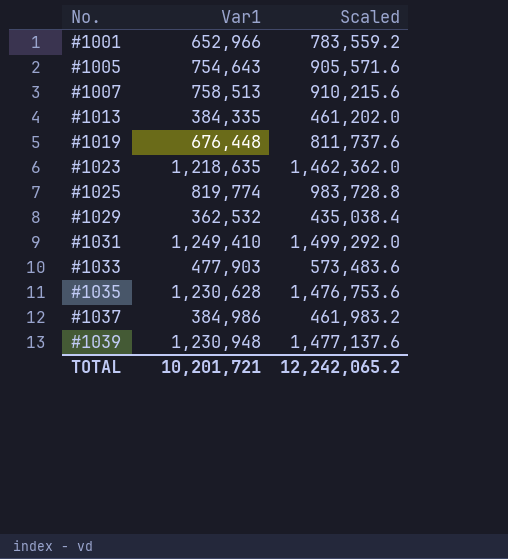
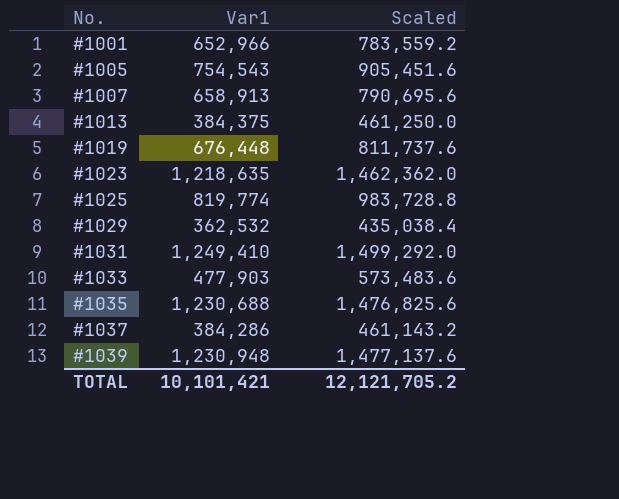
#1005 | Var1: 754,643 -> 754,543
#1005 | Scaled: 905,571.6 -> 905,451.6
#1007 | Var1: 758,513 -> 658,913
#1007 | Scaled: 910,215.6 -> 790,695.6
#1013 | Var1: 384,335 -> 384,375
#1013 | Scaled: 461,202.0 -> 461,250.0
#1035 | Var1: 1,230,628 -> 1,230,688
#1035 | Scaled: 1,476,753.6 -> 1,476,825.6
#1037 | Var1: 384,986 -> 384,286
#1037 | Scaled: 461,983.2 -> 461,143.2
TOTAL | Var1: 10,201,721 -> 10,101,421
TOTAL | Scaled: 12,242,065.2 -> 12,121,705.2

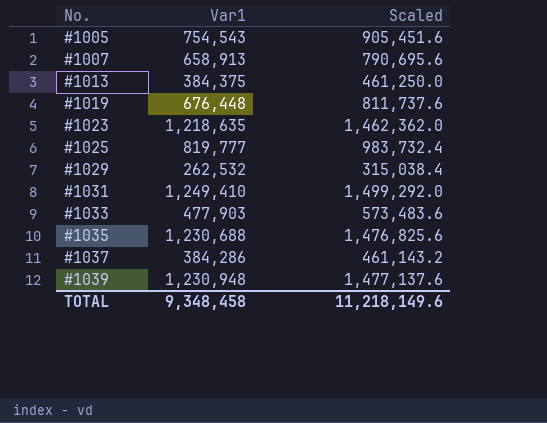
row #1001: 652,966 | 783,559.2 -> none
#1025 | Var1: 819,774 -> 819,777
#1025 | Scaled: 983,728.8 -> 983,732.4
#1029 | Var1: 362,532 -> 262,532
#1029 | Scaled: 435,038.4 -> 315,038.4
TOTAL | Var1: 10,101,421 -> 9,348,458
TOTAL | Scaled: 12,121,705.2 -> 11,218,149.6

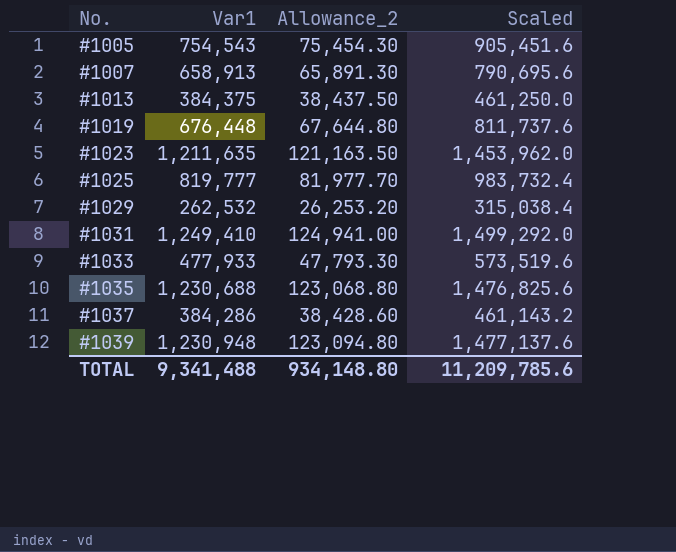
column Allowance_2 | formula: none -> [Var1] * 0.1
#1023 | Var1: 1,218,635 -> 1,211,635
#1023 | Scaled: 1,462,362.0 -> 1,453,962.0
#1033 | Var1: 477,903 -> 477,933
#1033 | Scaled: 573,483.6 -> 573,519.6
TOTAL | Var1: 9,348,458 -> 9,341,488
TOTAL | Scaled: 11,218,149.6 -> 11,209,785.6

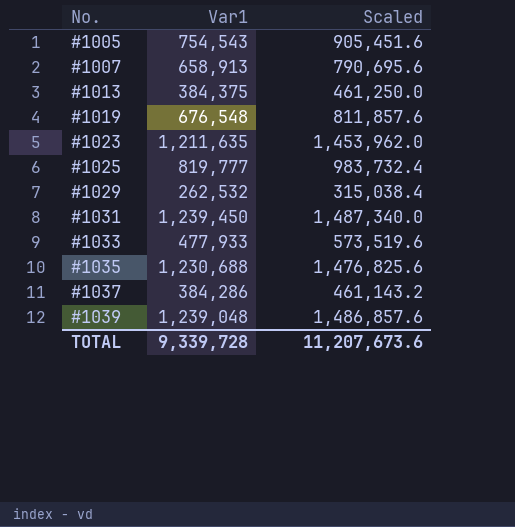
column Allowance_2 | formula: [Var1] * 0.1 -> none
#1019 | Var1: 676,448 -> 676,548
#1019 | Scaled: 811,737.6 -> 811,857.6
#1031 | Var1: 1,249,410 -> 1,239,450
#1031 | Scaled: 1,499,292.0 -> 1,487,340.0
#1039 | Var1: 1,230,948 -> 1,239,048
#1039 | Scaled: 1,477,137.6 -> 1,486,857.6
TOTAL | Var1: 9,341,488 -> 9,339,728
TOTAL | Scaled: 11,209,785.6 -> 11,207,673.6

